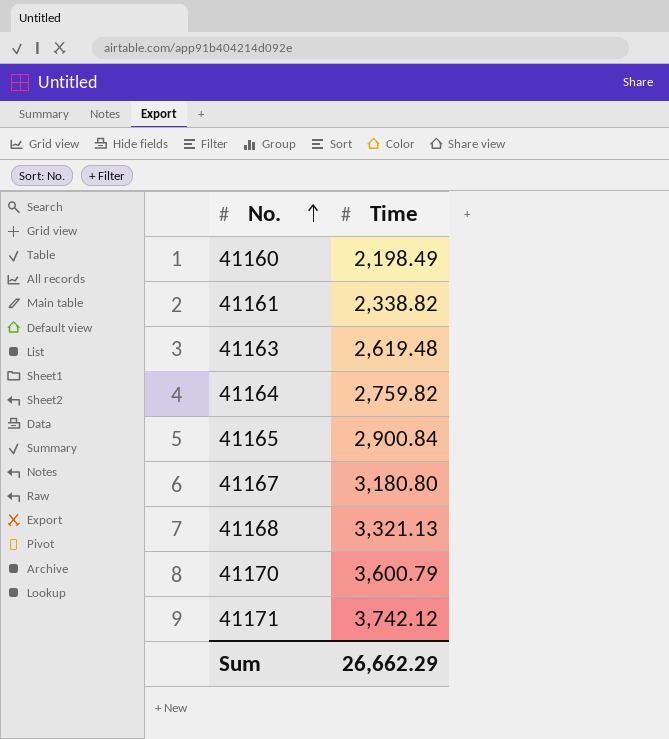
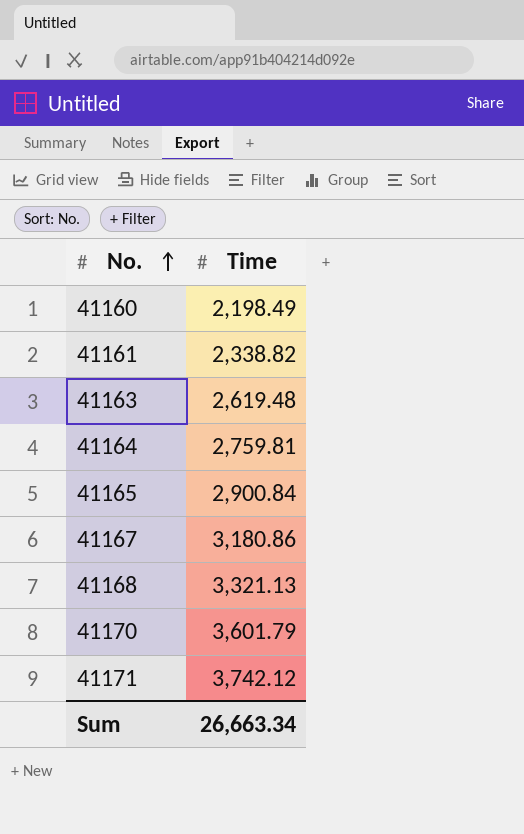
41164 | Time: 2,759.82 -> 2,759.81
41167 | Time: 3,180.80 -> 3,180.86
41170 | Time: 3,600.79 -> 3,601.79
Sum | Time: 26,662.29 -> 26,663.34

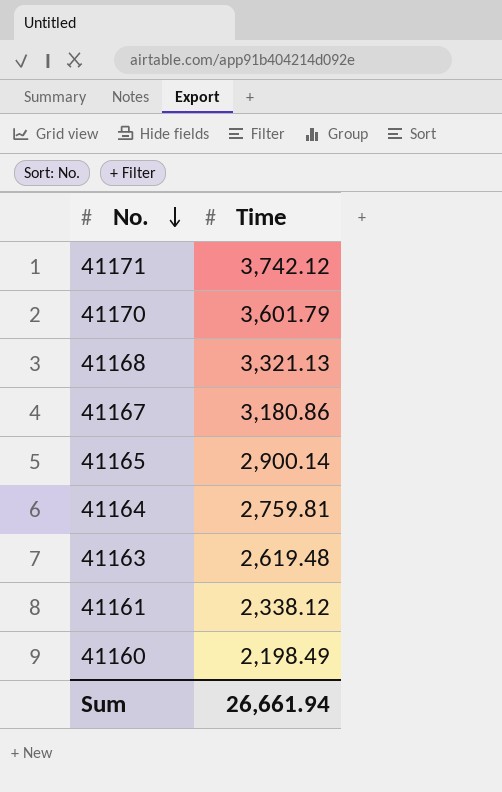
row order: No. ascending -> No. descending
41165 | Time: 2,900.84 -> 2,900.14
41161 | Time: 2,338.82 -> 2,338.12
Sum | Time: 26,663.34 -> 26,661.94

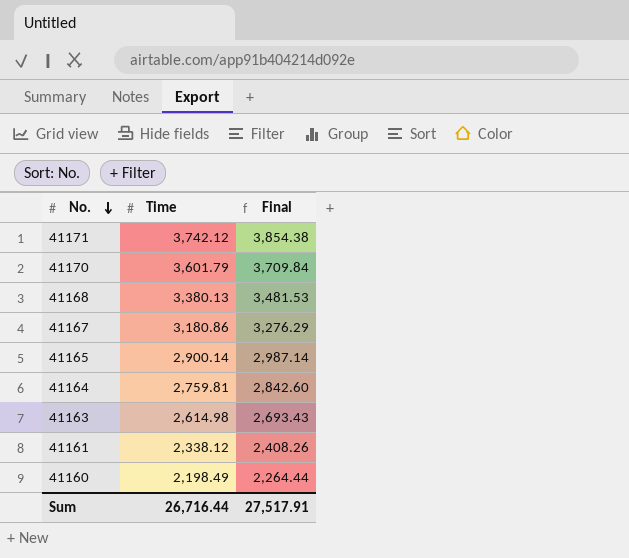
column Final | formula: none -> [Time] * 1.03
41168 | Time: 3,321.13 -> 3,380.13
41163 | Time: 2,619.48 -> 2,614.98
Sum | Time: 26,661.94 -> 26,716.44

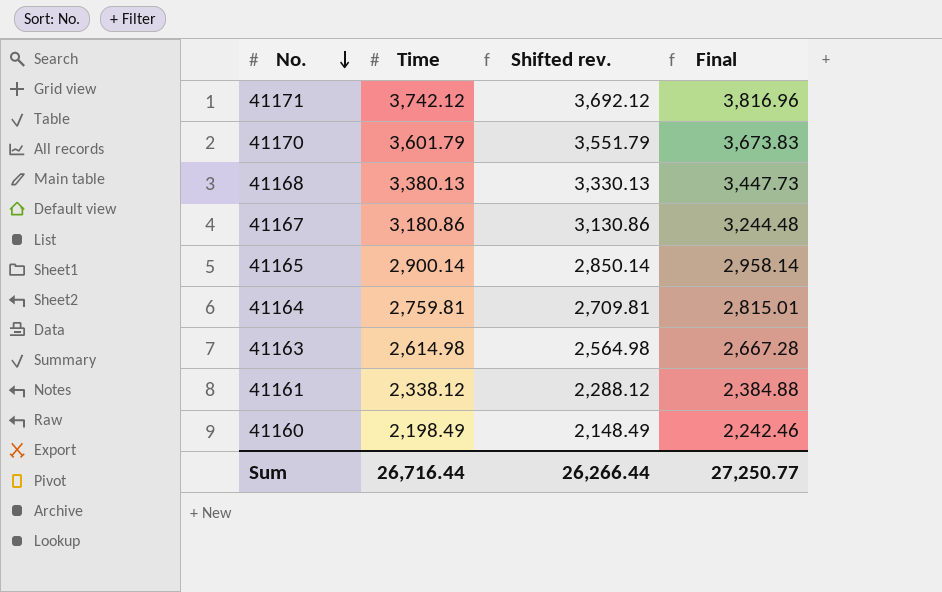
column Shifted rev. | formula: none -> [Time] - 50
column Final | formula: [Time] * 1.03 -> [Time] * 1.02
Sum | Final: 27,517.91 -> 27,250.77

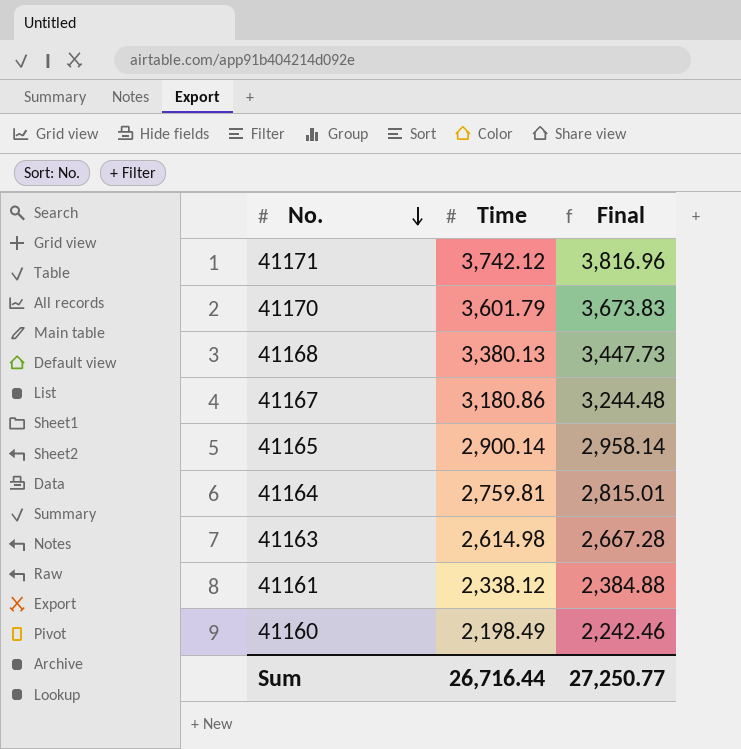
column Shifted rev. | formula: [Time] - 50 -> none

